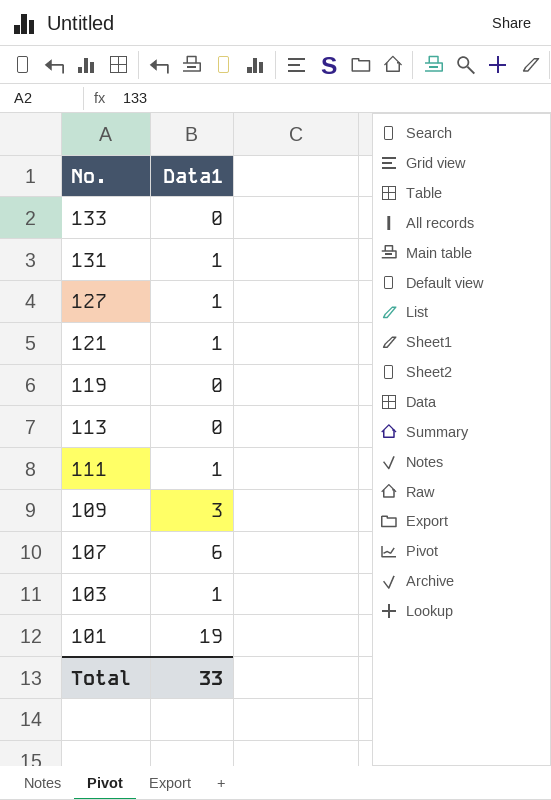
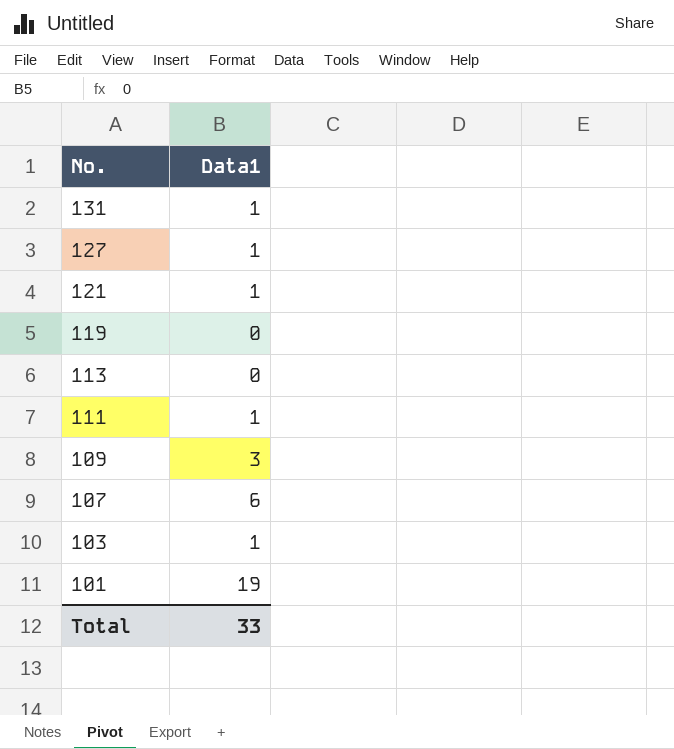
row 133: 0 -> none

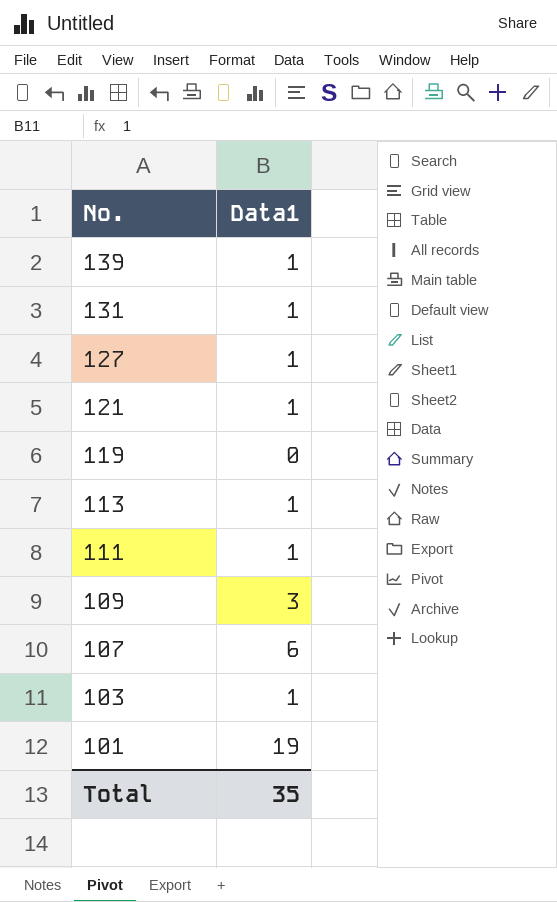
row 139: none -> 1
113 | Data1: 0 -> 1
Total | Data1: 33 -> 35

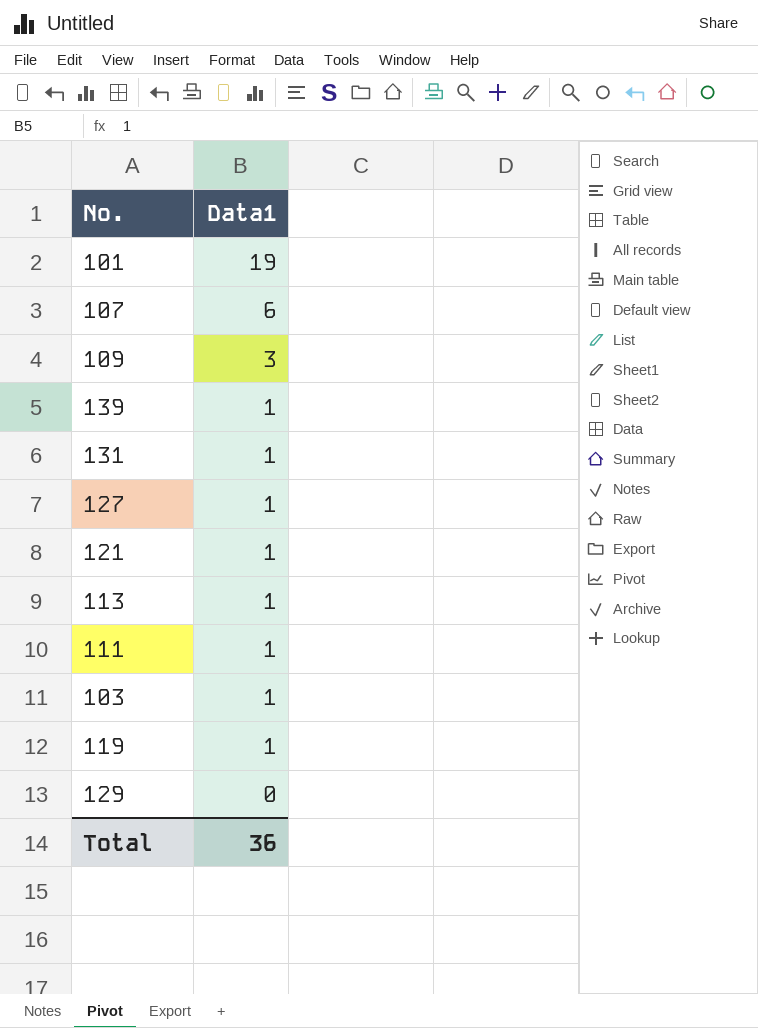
row order: No. descending -> Data1 descending
119 | Data1: 0 -> 1
row 129: none -> 0
Total | Data1: 35 -> 36

